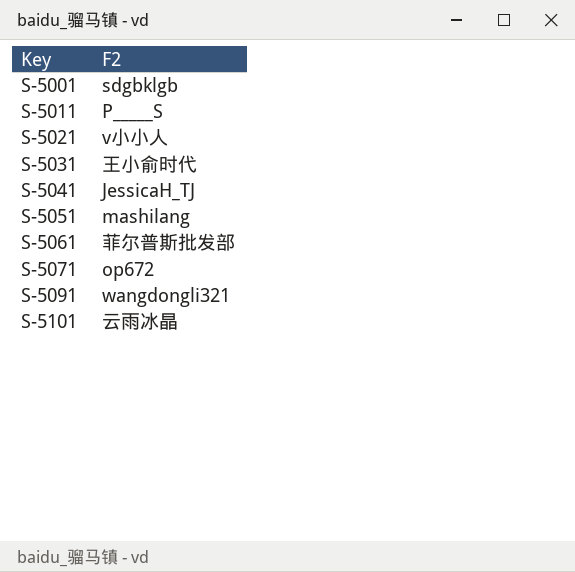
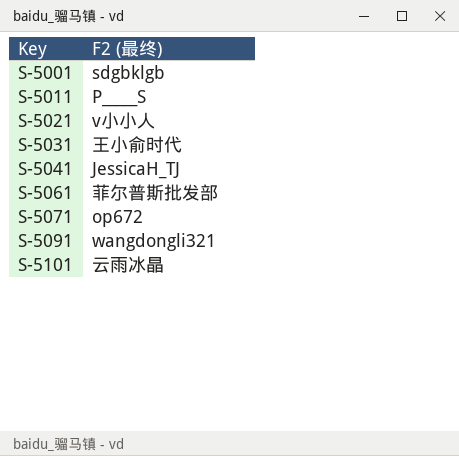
column name: F2 -> F2 (最终)
row S-5051: mashilang -> none

